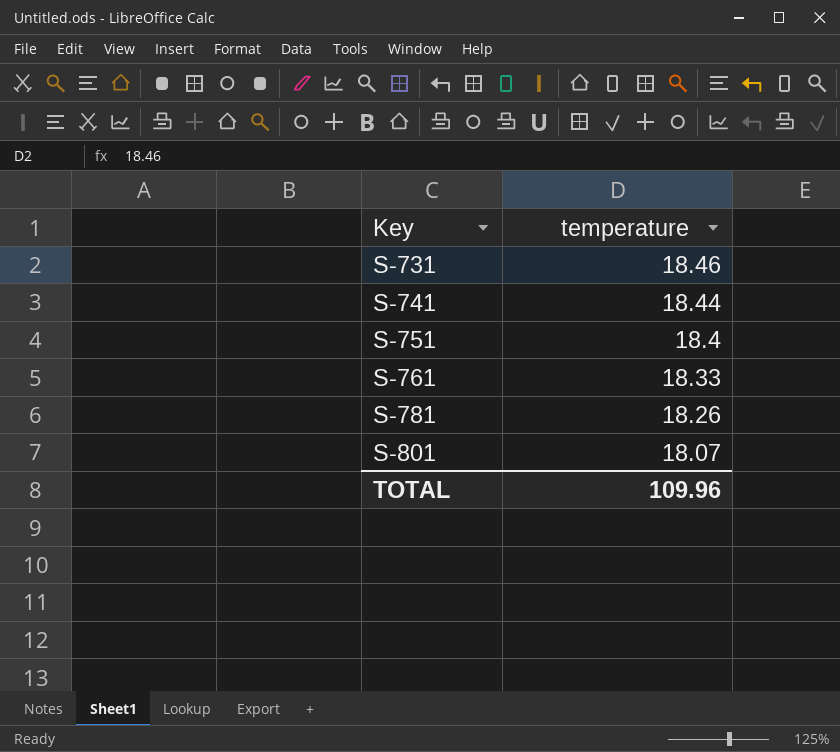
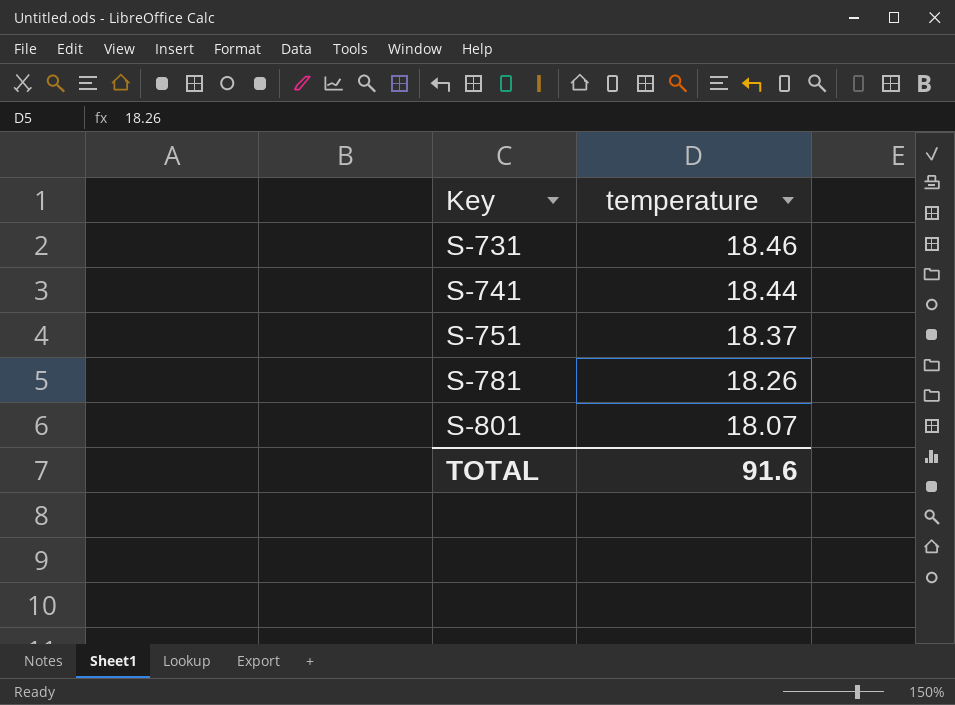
row S-761: 18.33 -> none
S-751 | temperature: 18.4 -> 18.37
TOTAL | temperature: 109.96 -> 91.6

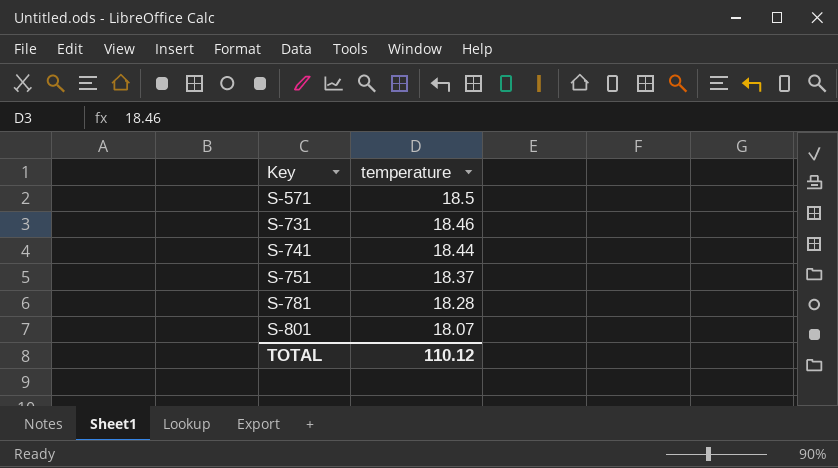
row S-571: none -> 18.5
S-781 | temperature: 18.26 -> 18.28
TOTAL | temperature: 91.6 -> 110.12

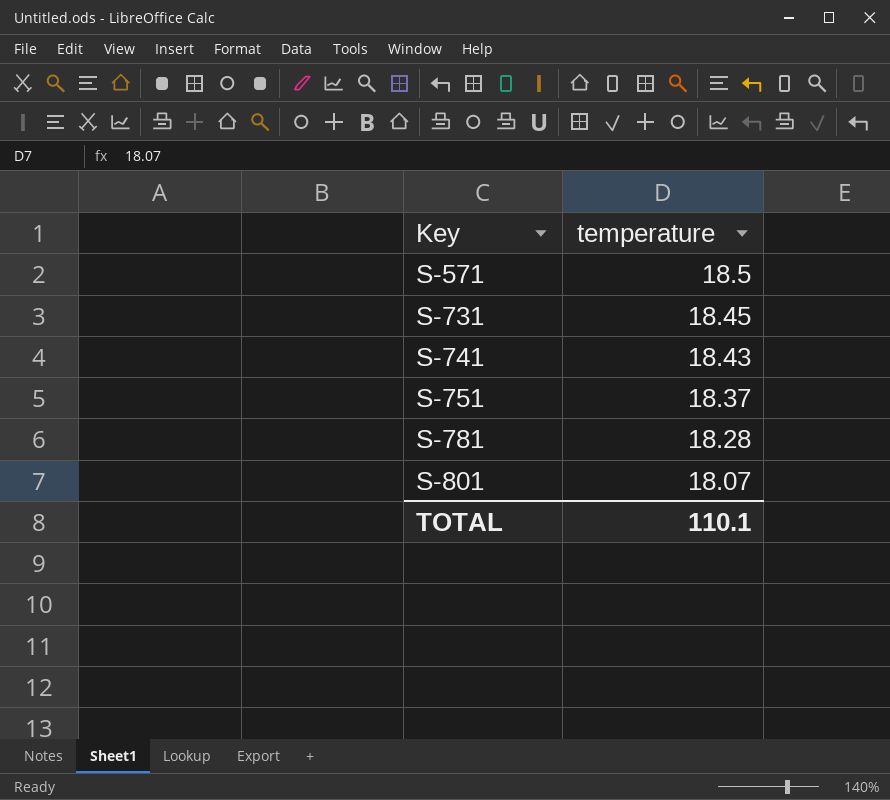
S-731 | temperature: 18.46 -> 18.45
S-741 | temperature: 18.44 -> 18.43
TOTAL | temperature: 110.12 -> 110.1

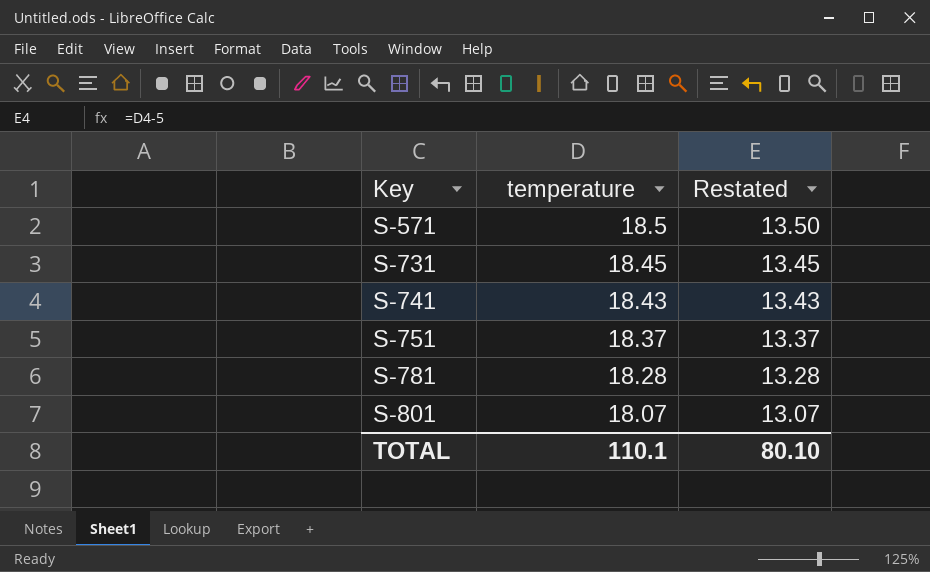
column Restated | formula: none -> [temperature] - 5

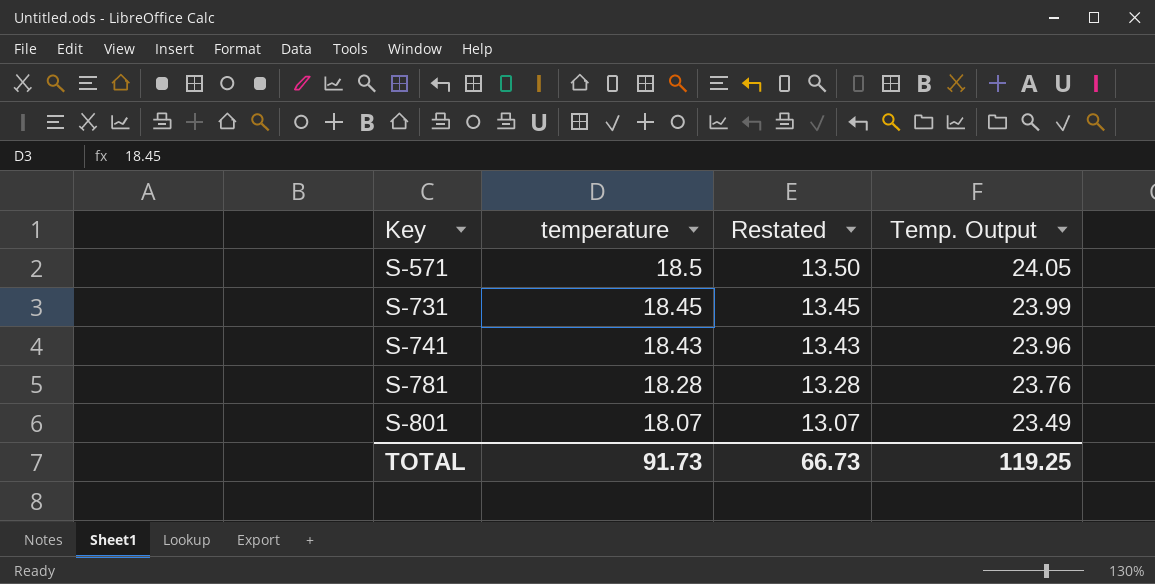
column Temp. Output | formula: none -> [temperature] * 1.3
row S-751: 18.37 | 13.37 -> none
TOTAL | temperature: 110.1 -> 91.73
TOTAL | Restated: 80.10 -> 66.73

